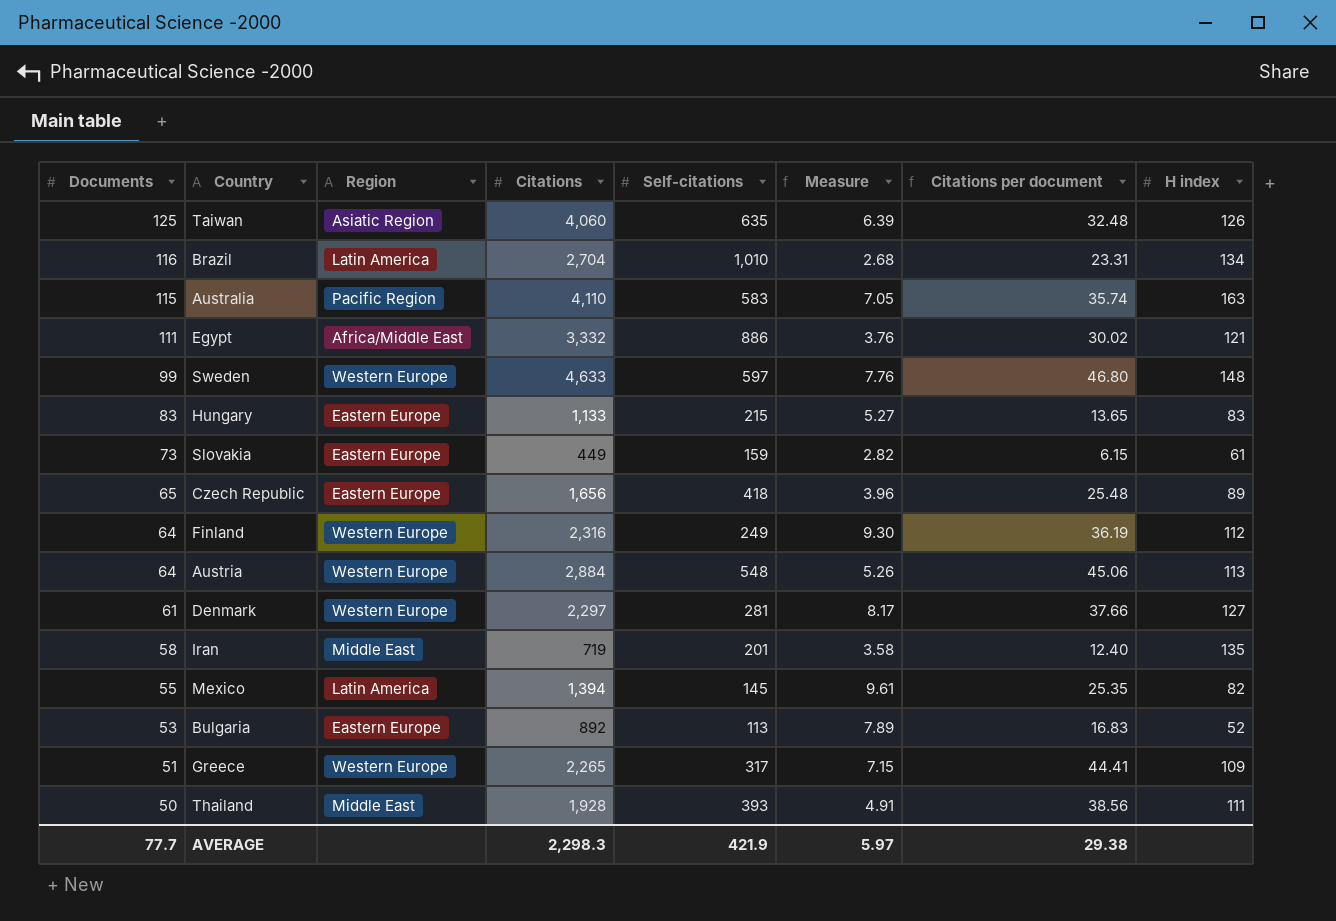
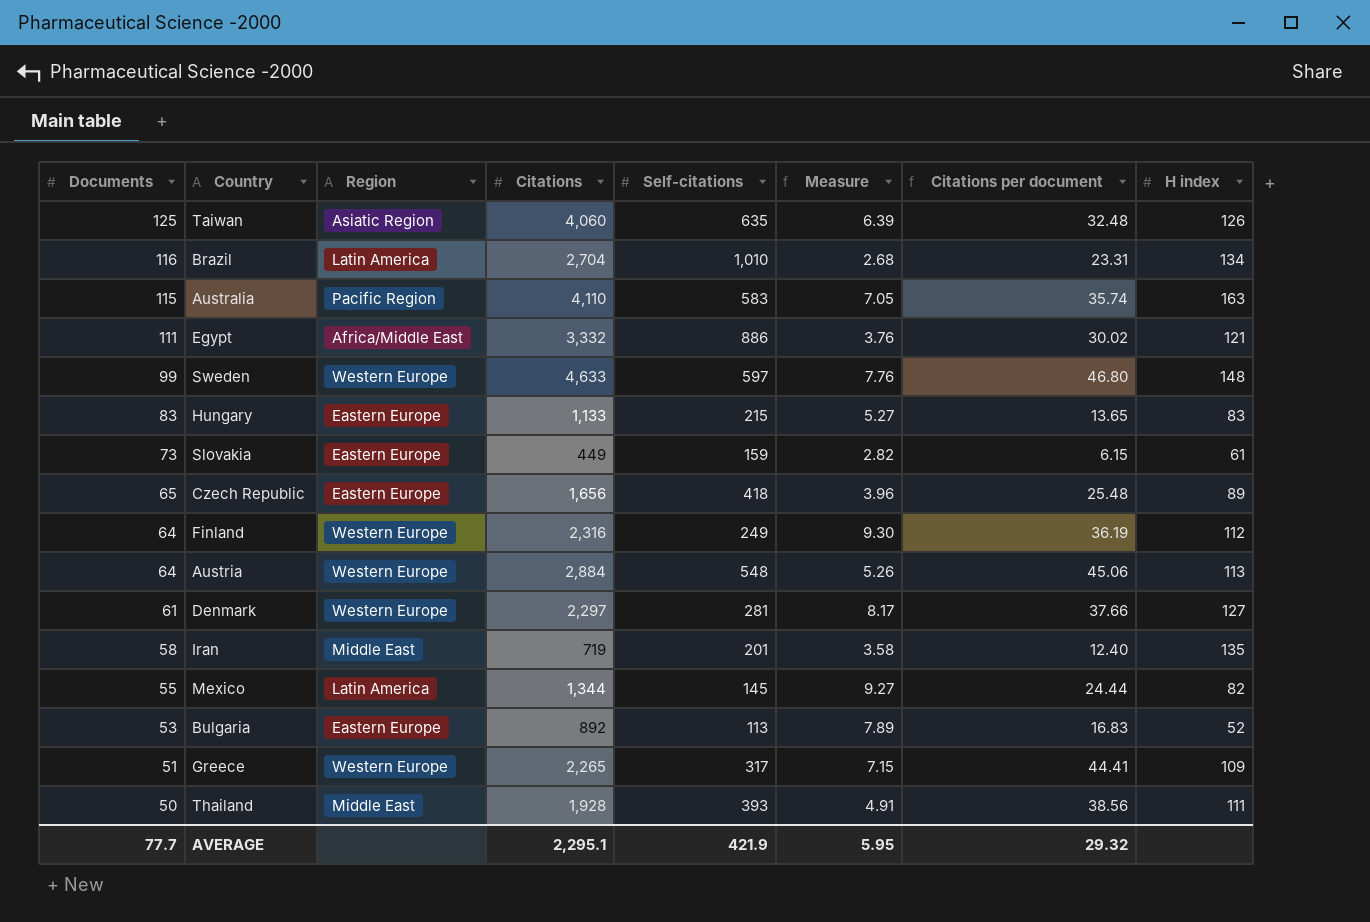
Mexico | Citations: 1,394 -> 1,344
Mexico | Measure: 9.61 -> 9.27
Mexico | Citations per document: 25.35 -> 24.44
AVERAGE | Citations: 2,298.3 -> 2,295.1
AVERAGE | Measure: 5.97 -> 5.95
AVERAGE | Citations per document: 29.38 -> 29.32

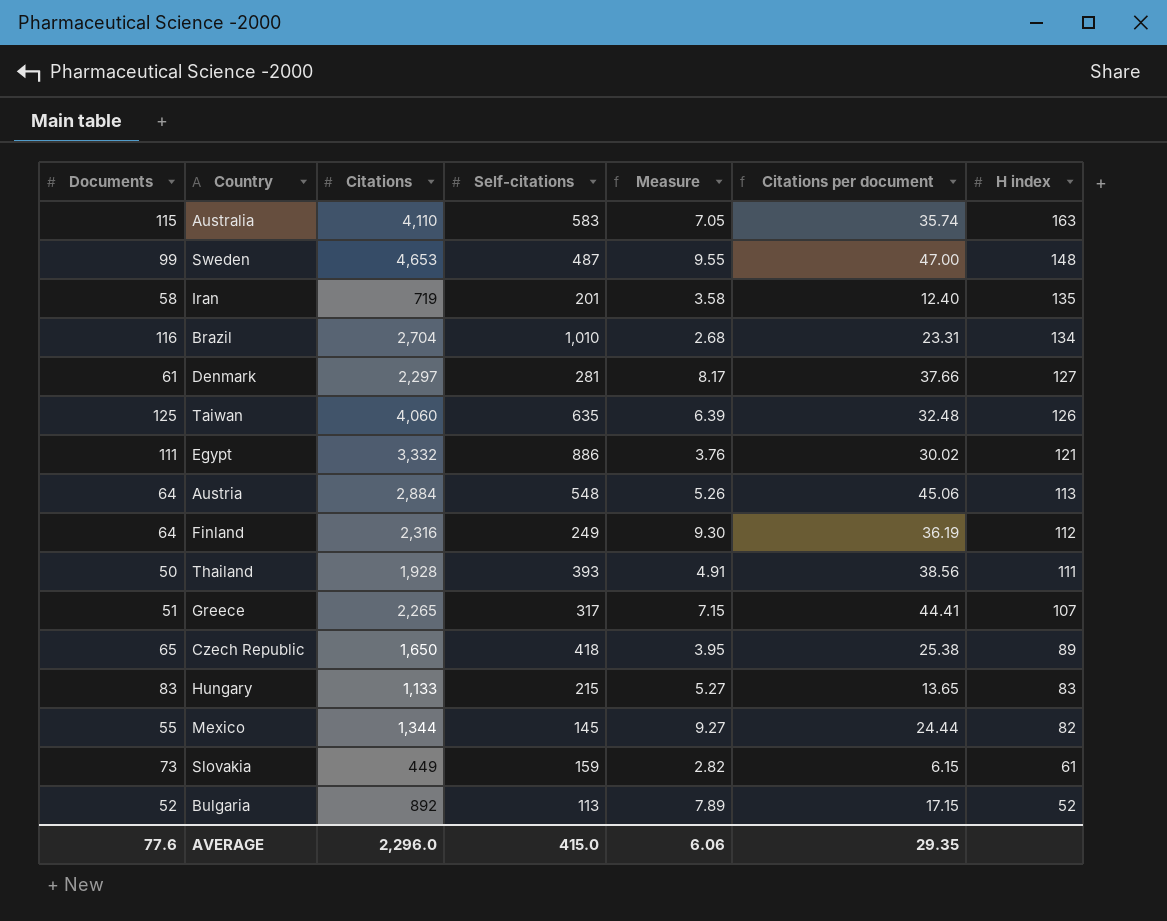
row order: Documents descending -> H index descending
column Region | position: 3 -> none
Sweden | Citations: 4,633 -> 4,653
Sweden | Self-citations: 597 -> 487
Sweden | Measure: 7.76 -> 9.55
Sweden | Citations per document: 46.80 -> 47.00
Greece | H index: 109 -> 107
Czech Republic | Citations: 1,656 -> 1,650
Czech Republic | Measure: 3.96 -> 3.95
Czech Republic | Citations per document: 25.48 -> 25.38
Bulgaria | Documents: 53 -> 52
Bulgaria | Citations per document: 16.83 -> 17.15
AVERAGE | Documents: 77.7 -> 77.6
AVERAGE | Citations: 2,295.1 -> 2,296.0
AVERAGE | Self-citations: 421.9 -> 415.0
AVERAGE | Measure: 5.95 -> 6.06
AVERAGE | Citations per document: 29.32 -> 29.35

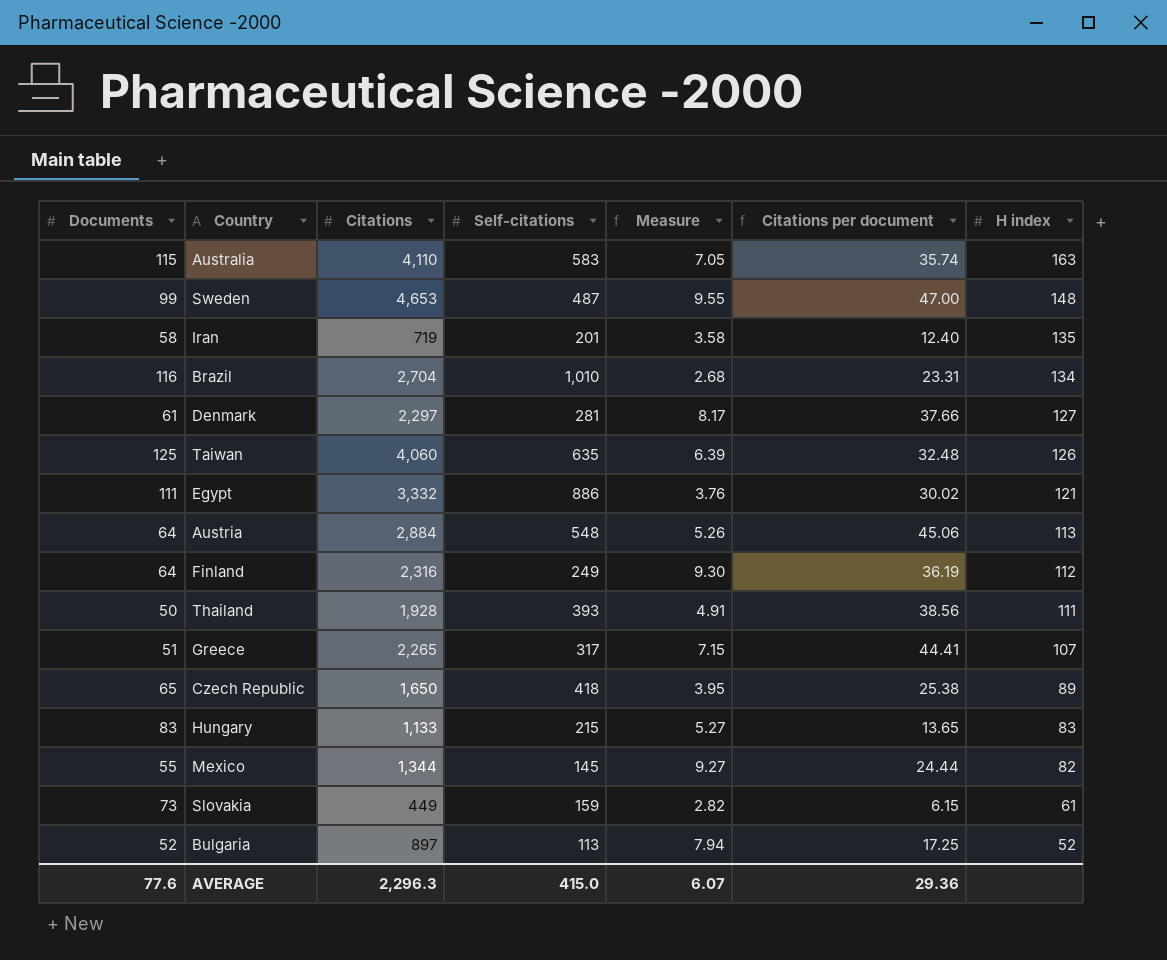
Bulgaria | Citations: 892 -> 897
Bulgaria | Measure: 7.89 -> 7.94
Bulgaria | Citations per document: 17.15 -> 17.25
AVERAGE | Citations: 2,296.0 -> 2,296.3
AVERAGE | Measure: 6.06 -> 6.07
AVERAGE | Citations per document: 29.35 -> 29.36

